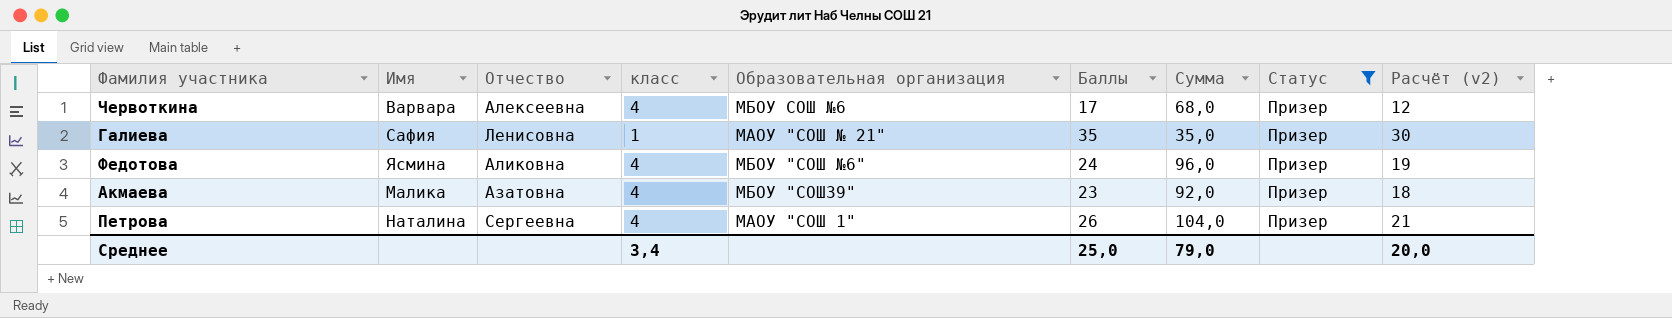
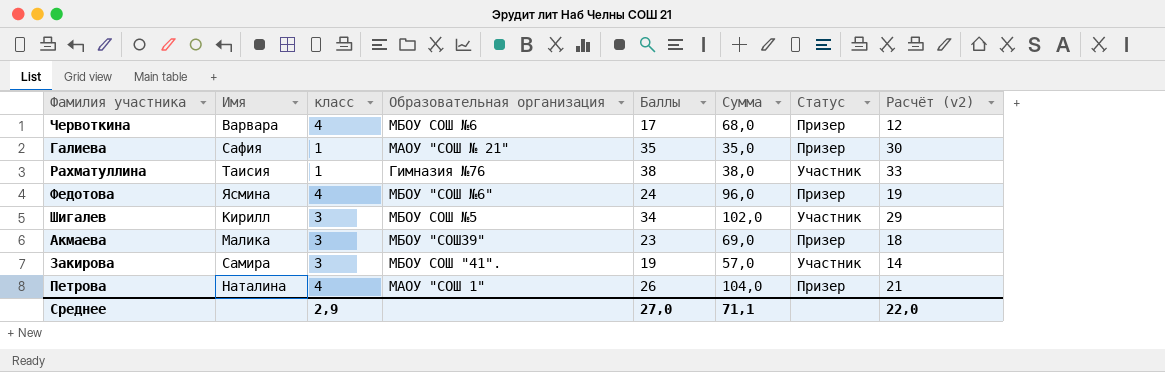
filter: Статус = Призер -> none
column Отчество | position: 3 -> none
Акмаева | класс: 4 -> 3
Акмаева | Сумма: 92,0 -> 69,0
Среднее | класс: 3,4 -> 2,9
Среднее | Баллы: 25,0 -> 27,0
Среднее | Сумма: 79,0 -> 71,1
Среднее | Расчёт (v2): 20,0 -> 22,0

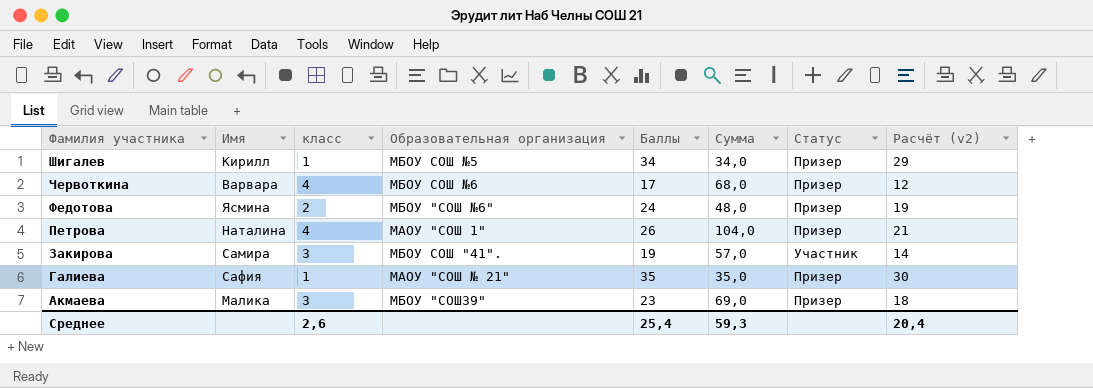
row order: none -> Фамилия участника descending
row Рахматуллина: Таисия | 1 | Гимназия №76 | 38 | 38,0 | Участник | 33 -> none
Шигалев | класс: 3 -> 1
Шигалев | Сумма: 102,0 -> 34,0
Шигалев | Статус: Участник -> Призер
Федотова | класс: 4 -> 2
Федотова | Сумма: 96,0 -> 48,0
Среднее | класс: 2,9 -> 2,6
Среднее | Баллы: 27,0 -> 25,4
Среднее | Сумма: 71,1 -> 59,3
Среднее | Расчёт (v2): 22,0 -> 20,4

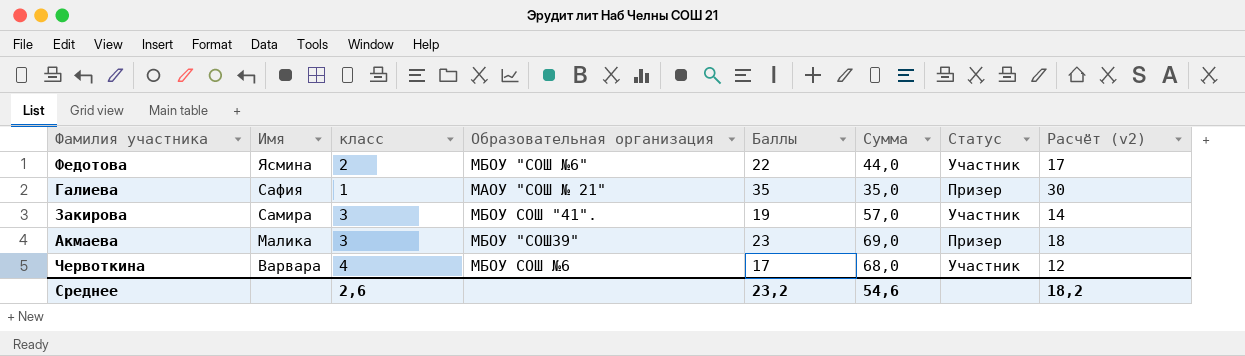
row order: Фамилия участника descending -> Имя descending
row Шигалев: Кирилл | 1 | МБОУ СОШ №5 | 34 | 34,0 | Призер | 29 -> none
row Петрова: Наталина | 4 | МАОУ "СОШ 1" | 26 | 104,0 | Призер | 21 -> none
Федотова | Баллы: 24 -> 22
Федотова | Сумма: 48,0 -> 44,0
Федотова | Статус: Призер -> Участник
Федотова | Расчёт (v2): 19 -> 17
Червоткина | Статус: Призер -> Участник
Среднее | Баллы: 25,4 -> 23,2
Среднее | Сумма: 59,3 -> 54,6
Среднее | Расчёт (v2): 20,4 -> 18,2

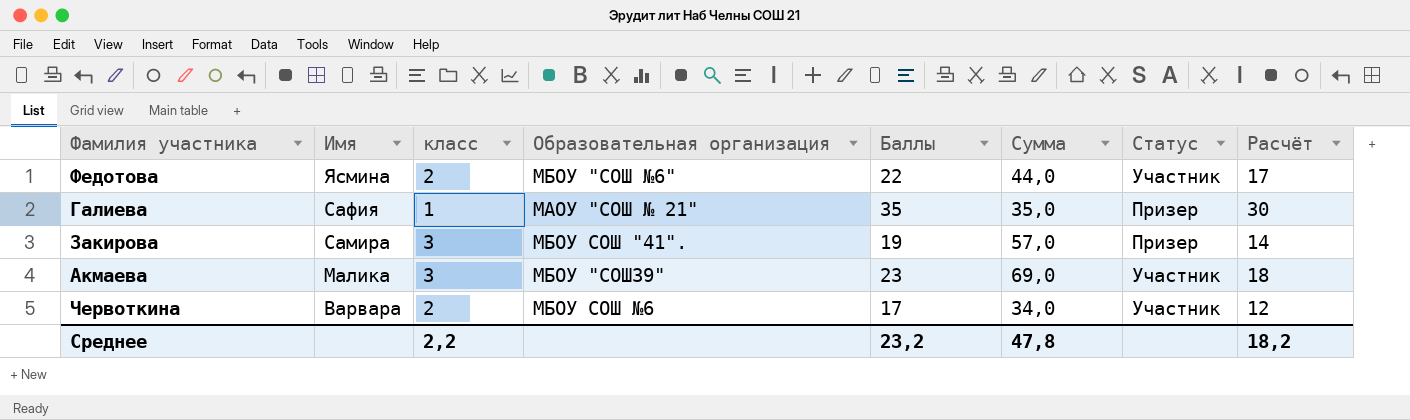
column name: Расчёт (v2) -> Расчёт
Закирова | Статус: Участник -> Призер
Акмаева | Статус: Призер -> Участник
Червоткина | класс: 4 -> 2
Червоткина | Сумма: 68,0 -> 34,0
Среднее | класс: 2,6 -> 2,2
Среднее | Сумма: 54,6 -> 47,8

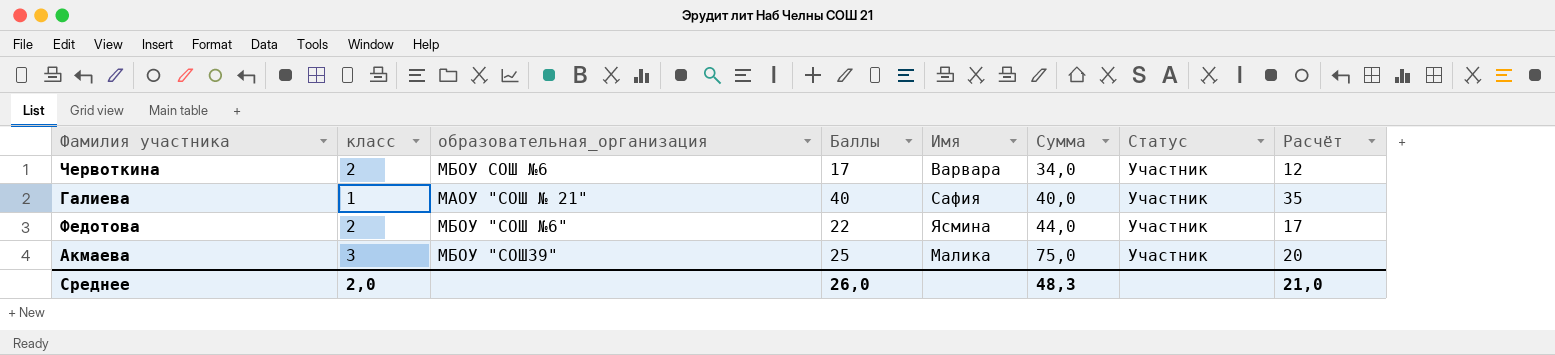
row order: Имя descending -> Сумма ascending
column name: Образовательная организация -> образовательная_организация
column Имя | position: 2 -> 5
row Закирова: Самира | 3 | МБОУ СОШ "41". | 19 | 57,0 | Призер | 14 -> none
Галиева | Баллы: 35 -> 40
Галиева | Сумма: 35,0 -> 40,0
Галиева | Статус: Призер -> Участник
Галиева | Расчёт: 30 -> 35
Акмаева | Баллы: 23 -> 25
Акмаева | Сумма: 69,0 -> 75,0
Акмаева | Расчёт: 18 -> 20
Среднее | класс: 2,2 -> 2,0
Среднее | Баллы: 23,2 -> 26,0
Среднее | Сумма: 47,8 -> 48,3
Среднее | Расчёт: 18,2 -> 21,0

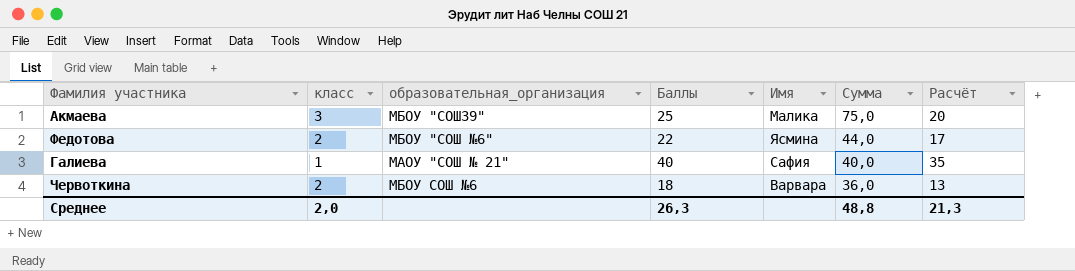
row order: Сумма ascending -> Сумма descending
column Статус | position: 7 -> none
Червоткина | Баллы: 17 -> 18
Червоткина | Сумма: 34,0 -> 36,0
Червоткина | Расчёт: 12 -> 13
Среднее | Баллы: 26,0 -> 26,3
Среднее | Сумма: 48,3 -> 48,8
Среднее | Расчёт: 21,0 -> 21,3

